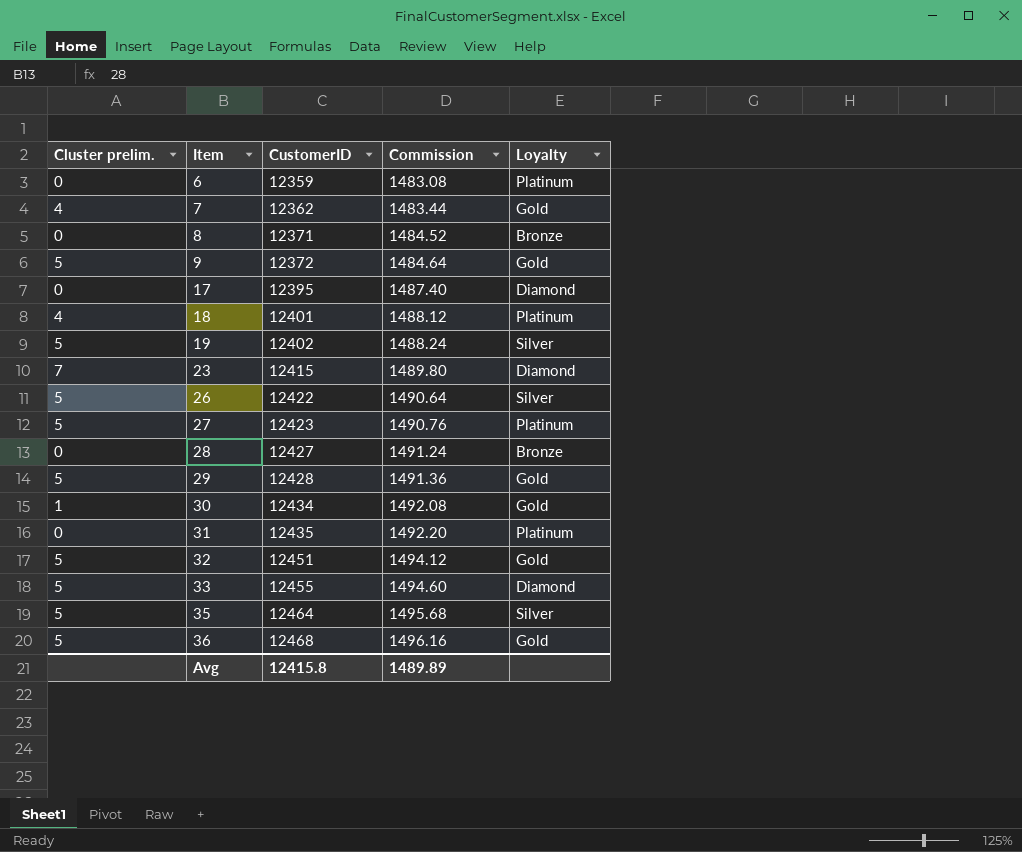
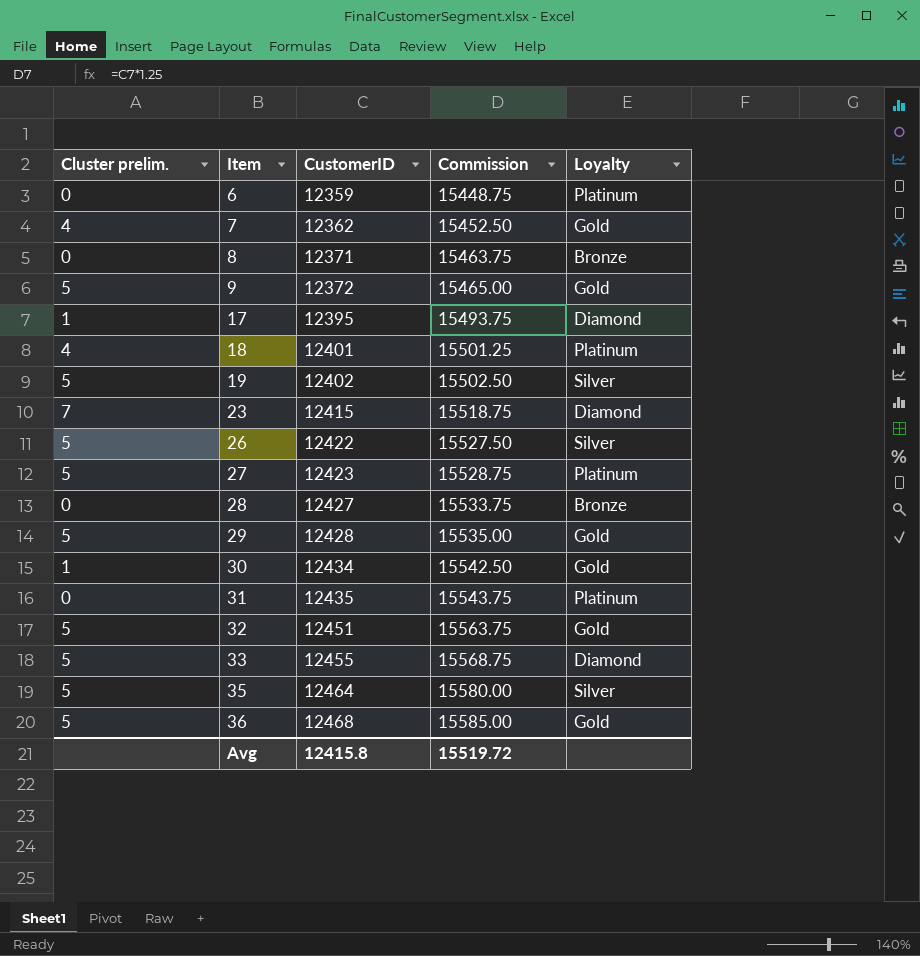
column Commission | formula: [CustomerID] * 0.12 -> [CustomerID] * 1.25
17 | Cluster prelim.: 0 -> 1
Avg | Commission: 1489.89 -> 15519.72

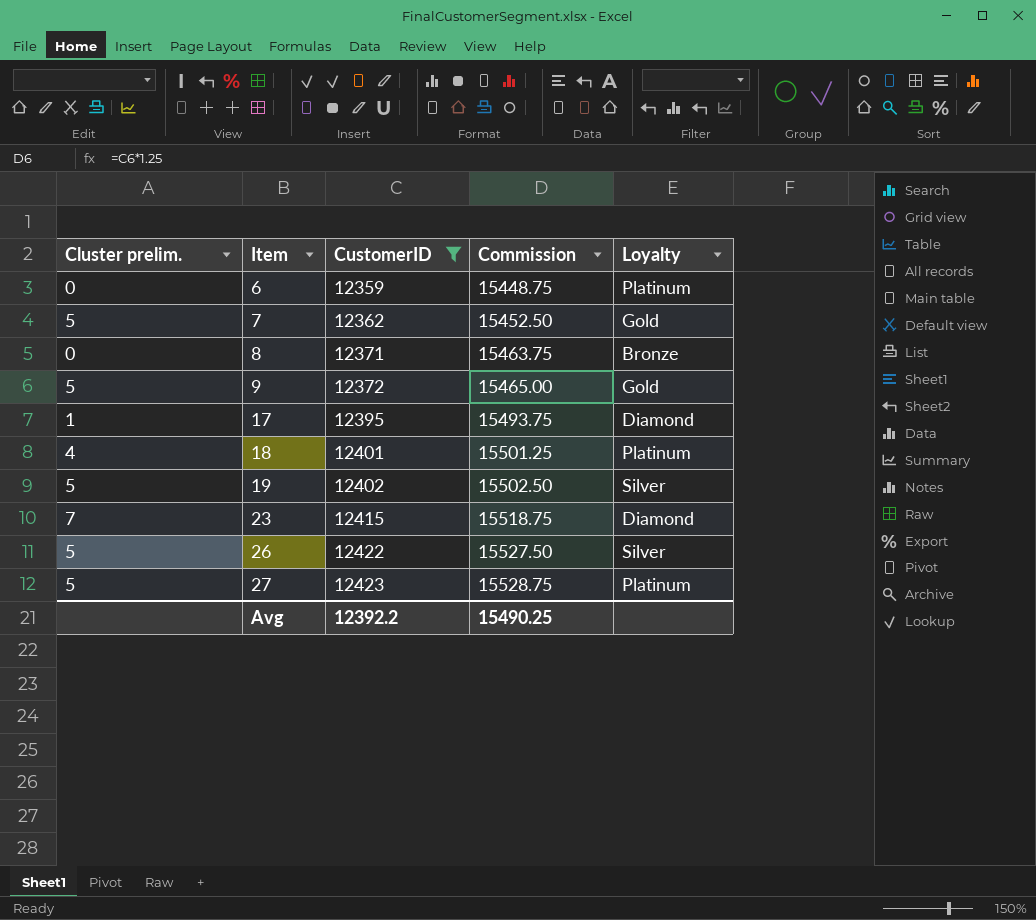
filter: none -> CustomerID <= 12423
7 | Cluster prelim.: 4 -> 5
Avg | CustomerID: 12415.8 -> 12392.2
Avg | Commission: 15519.72 -> 15490.25

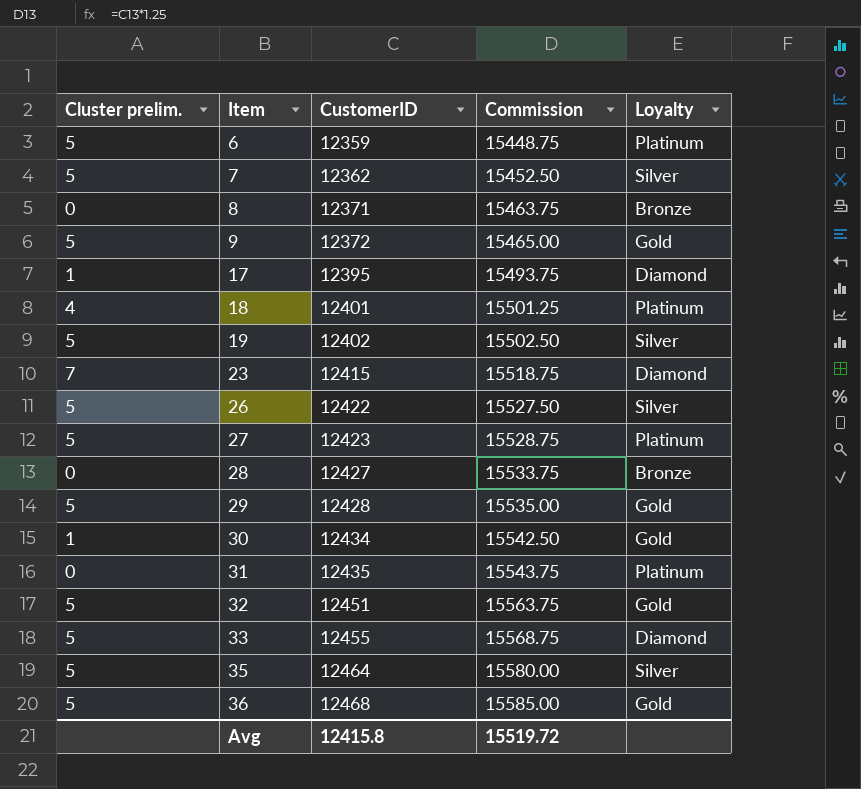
filter: CustomerID <= 12423 -> none
6 | Cluster prelim.: 0 -> 5
7 | Loyalty: Gold -> Silver
Avg | CustomerID: 12392.2 -> 12415.8
Avg | Commission: 15490.25 -> 15519.72

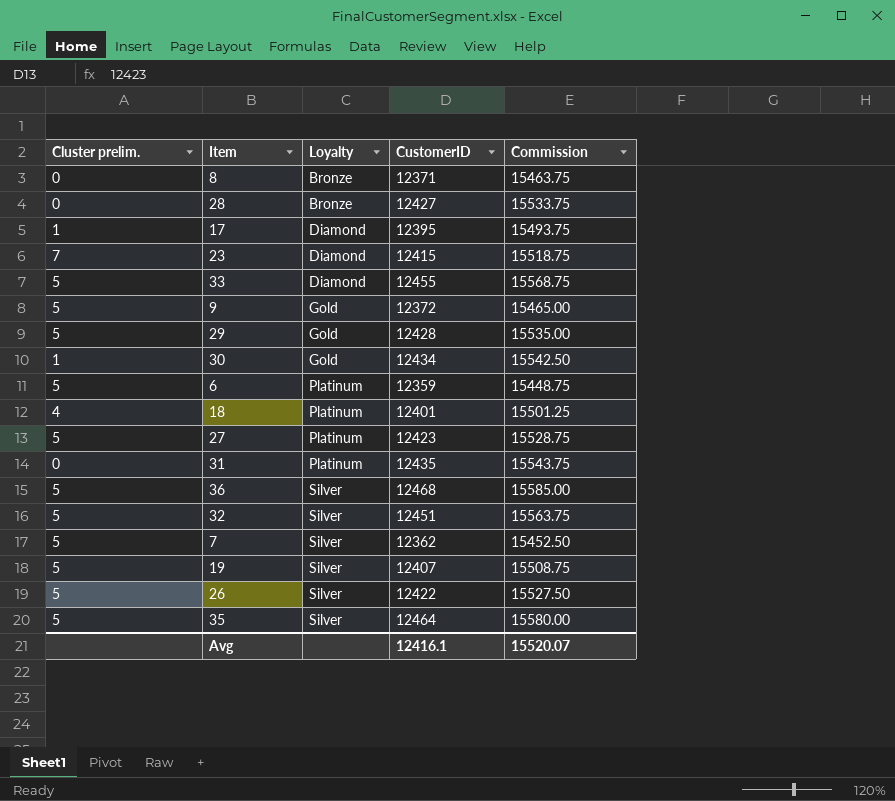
row order: Item ascending -> Loyalty ascending
column Loyalty | position: 5 -> 3
36 | Loyalty: Gold -> Silver
32 | Loyalty: Gold -> Silver
19 | CustomerID: 12402 -> 12407
19 | Commission: 15502.50 -> 15508.75
Avg | CustomerID: 12415.8 -> 12416.1
Avg | Commission: 15519.72 -> 15520.07

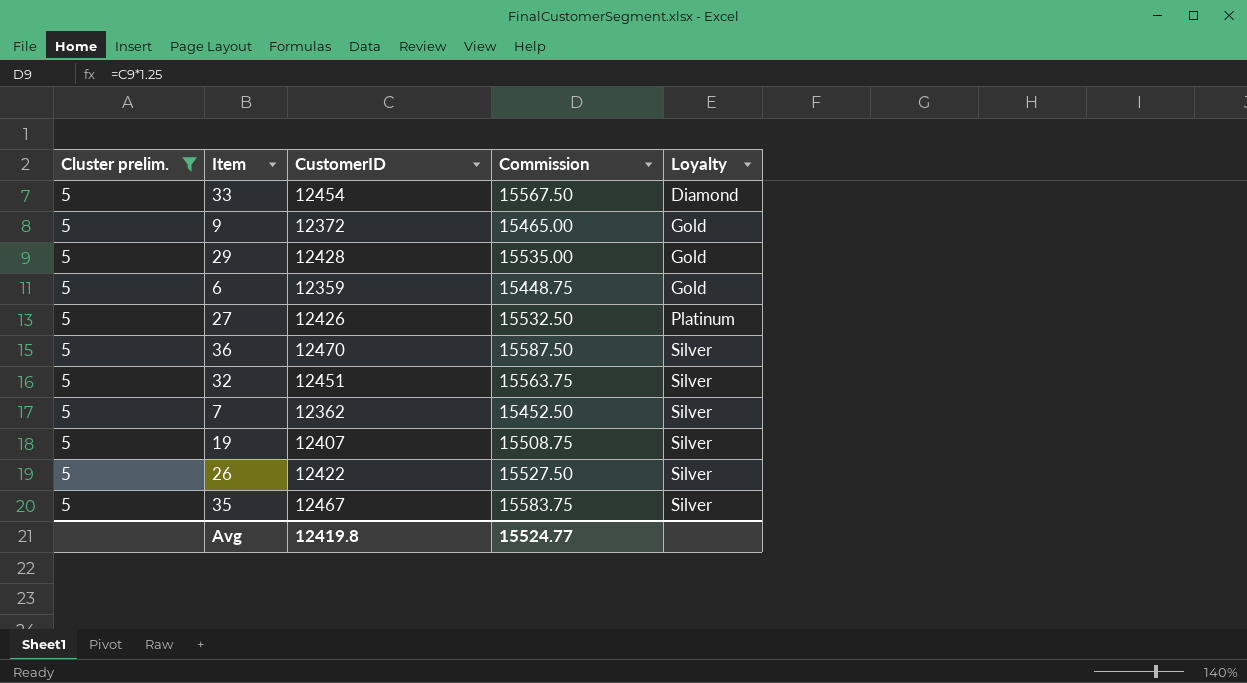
filter: none -> Cluster prelim. = 5
column Loyalty | position: 3 -> 5
33 | CustomerID: 12455 -> 12454
33 | Commission: 15568.75 -> 15567.50
6 | Loyalty: Platinum -> Gold
27 | CustomerID: 12423 -> 12426
27 | Commission: 15528.75 -> 15532.50
36 | CustomerID: 12468 -> 12470
36 | Commission: 15585.00 -> 15587.50
35 | CustomerID: 12464 -> 12467
35 | Commission: 15580.00 -> 15583.75
Avg | CustomerID: 12416.1 -> 12419.8
Avg | Commission: 15520.07 -> 15524.77

